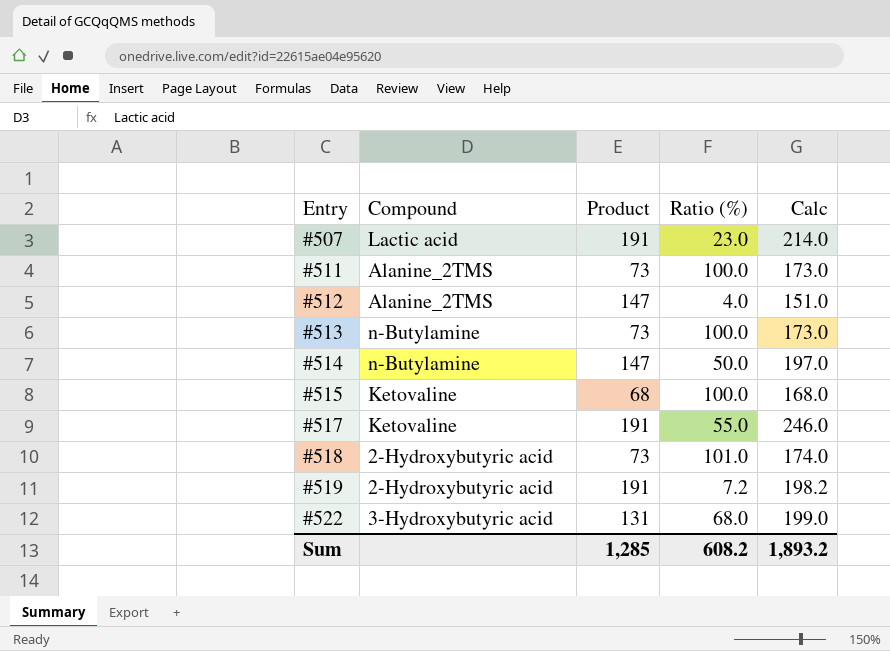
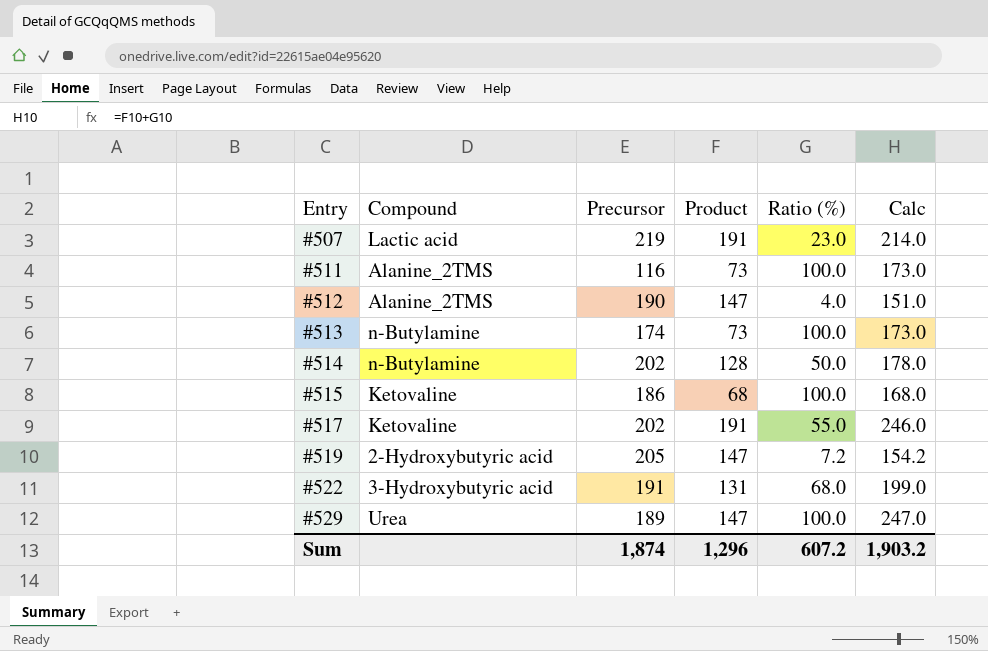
column Precursor | position: none -> 3
row #518: 2-Hydroxybutyric acid | 73 | 101.0 | 174.0 -> none
#514 | Product: 147 -> 128
#514 | Calc: 197.0 -> 178.0
#519 | Product: 191 -> 147
#519 | Calc: 198.2 -> 154.2
row #529: none -> Urea | 189 | 147 | 100.0 | 247.0
Sum | Product: 1,285 -> 1,296
Sum | Ratio (%): 608.2 -> 607.2
Sum | Calc: 1,893.2 -> 1,903.2

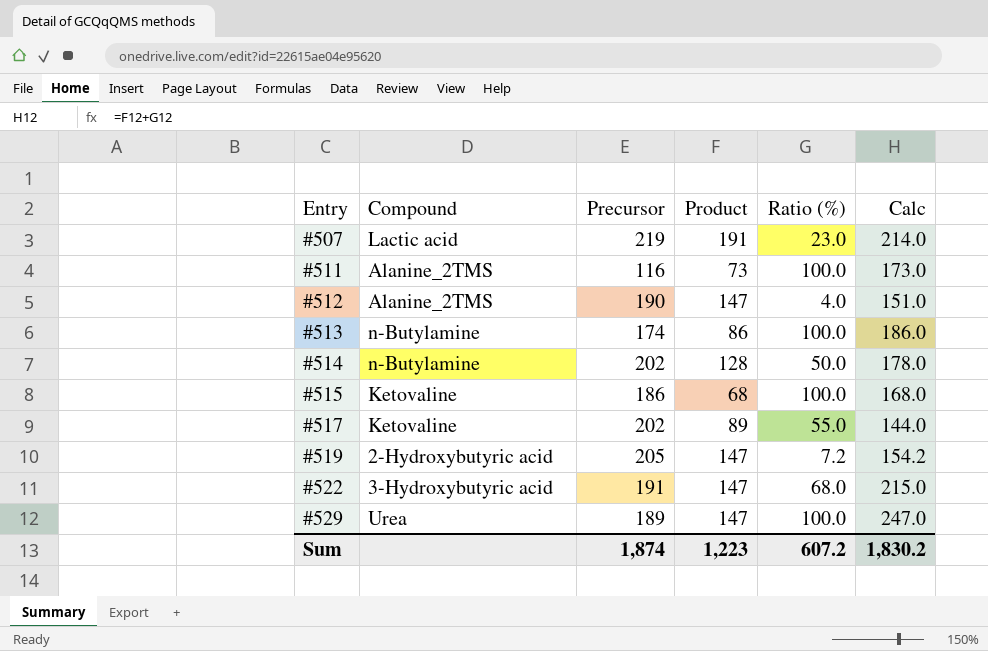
#513 | Product: 73 -> 86
#513 | Calc: 173.0 -> 186.0
#517 | Product: 191 -> 89
#517 | Calc: 246.0 -> 144.0
#522 | Product: 131 -> 147
#522 | Calc: 199.0 -> 215.0
Sum | Product: 1,296 -> 1,223
Sum | Calc: 1,903.2 -> 1,830.2

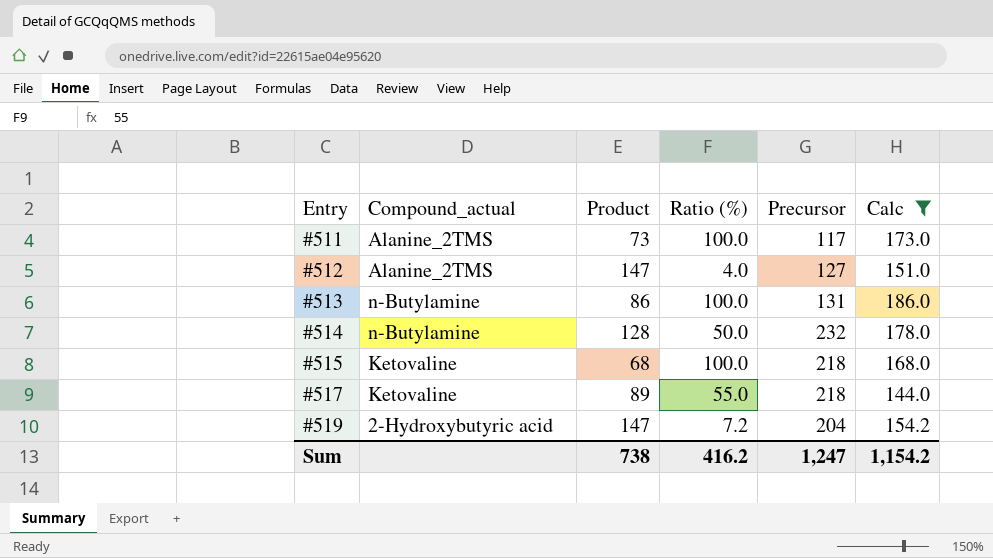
filter: none -> Calc <= 186.0
column name: Compound -> Compound_actual
column Precursor | position: 3 -> 5
#511 | Precursor: 116 -> 117
#512 | Precursor: 190 -> 127
#513 | Precursor: 174 -> 131
#514 | Precursor: 202 -> 232
#515 | Precursor: 186 -> 218
#517 | Precursor: 202 -> 218
#519 | Precursor: 205 -> 204
Sum | Product: 1,223 -> 738
Sum | Ratio (%): 607.2 -> 416.2
Sum | Precursor: 1,874 -> 1,247
Sum | Calc: 1,830.2 -> 1,154.2

